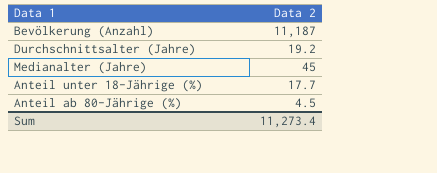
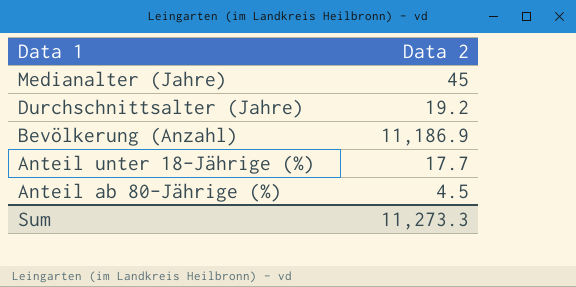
row order: none -> Data 1 descending
Bevölkerung (Anzahl) | Data 2: 11,187 -> 11,186.9
Sum | Data 2: 11,273.4 -> 11,273.3

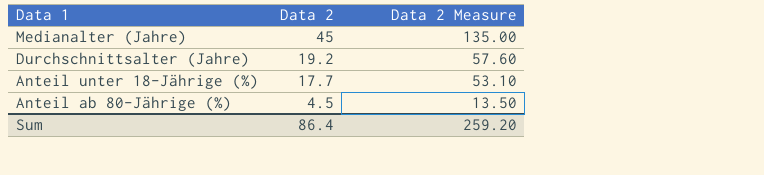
column Data 2 Measure | formula: none -> [Data 2] * 3
row Bevölkerung (Anzahl): 11,186.9 -> none
Sum | Data 2: 11,273.3 -> 86.4

